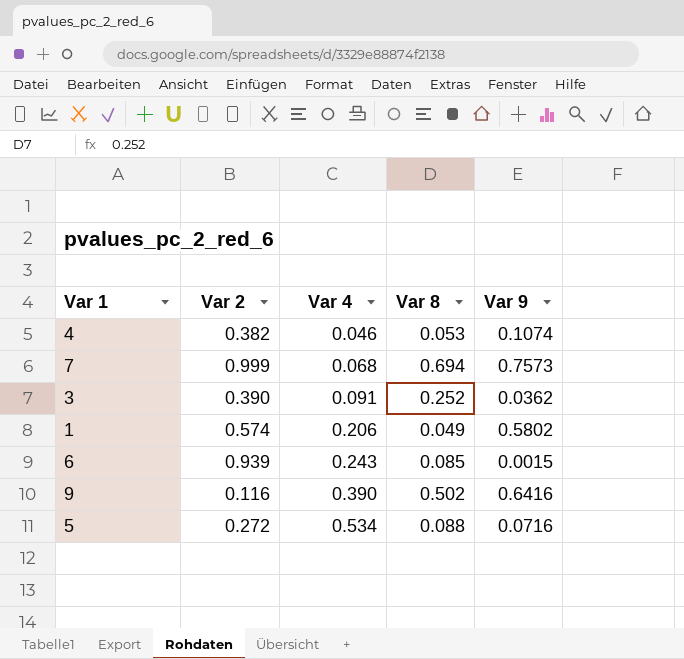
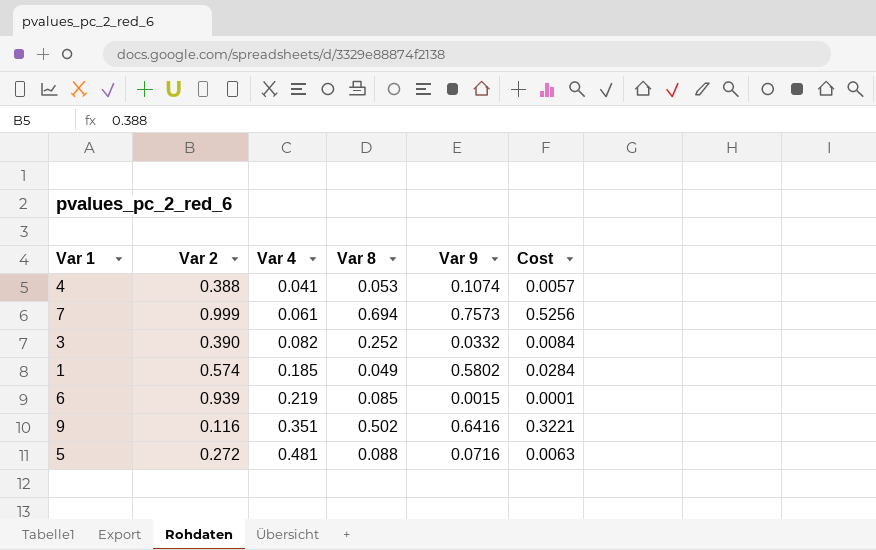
column Cost | formula: none -> [Var 8] * [Var 9]
4 | Var 2: 0.382 -> 0.388
4 | Var 4: 0.046 -> 0.041
7 | Var 4: 0.068 -> 0.061
3 | Var 4: 0.091 -> 0.082
3 | Var 9: 0.0362 -> 0.0332
1 | Var 4: 0.206 -> 0.185
6 | Var 4: 0.243 -> 0.219
9 | Var 4: 0.390 -> 0.351
5 | Var 4: 0.534 -> 0.481

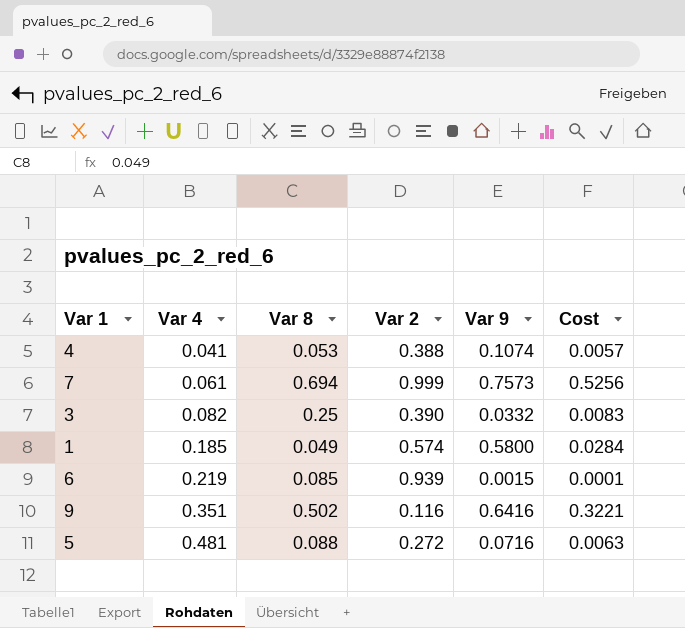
column Var 2 | position: 2 -> 4
3 | Var 8: 0.252 -> 0.25
3 | Cost: 0.0084 -> 0.0083
1 | Var 9: 0.5802 -> 0.5800

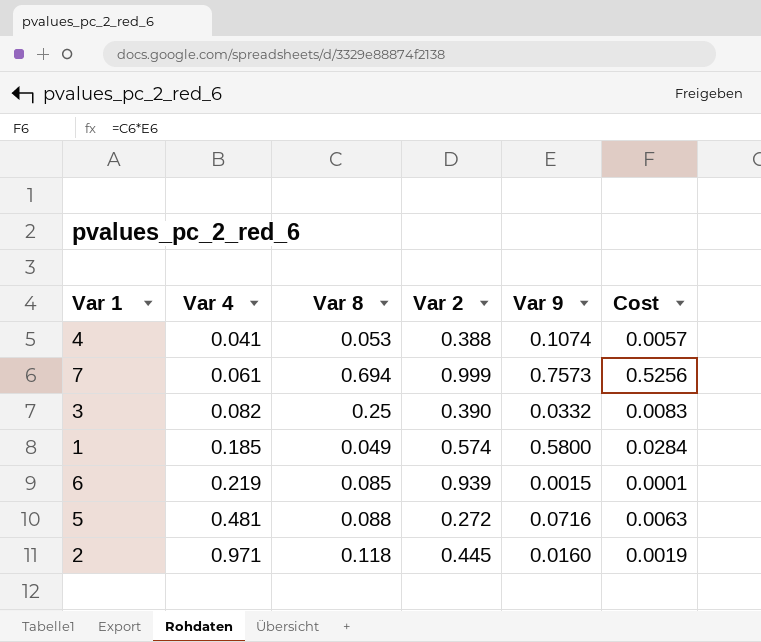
row 9: 0.351 | 0.502 | 0.116 | 0.6416 | 0.3221 -> none
row 2: none -> 0.971 | 0.118 | 0.445 | 0.0160 | 0.0019

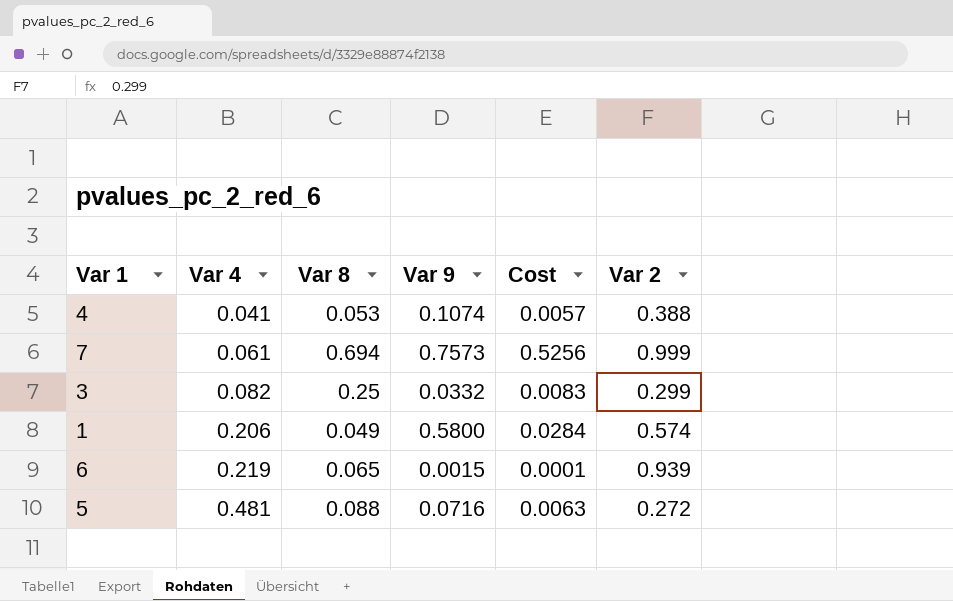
column Var 2 | position: 4 -> 6
row 2: 0.971 | 0.118 | 0.445 | 0.0160 | 0.0019 -> none
3 | Var 2: 0.390 -> 0.299
1 | Var 4: 0.185 -> 0.206
6 | Var 8: 0.085 -> 0.065

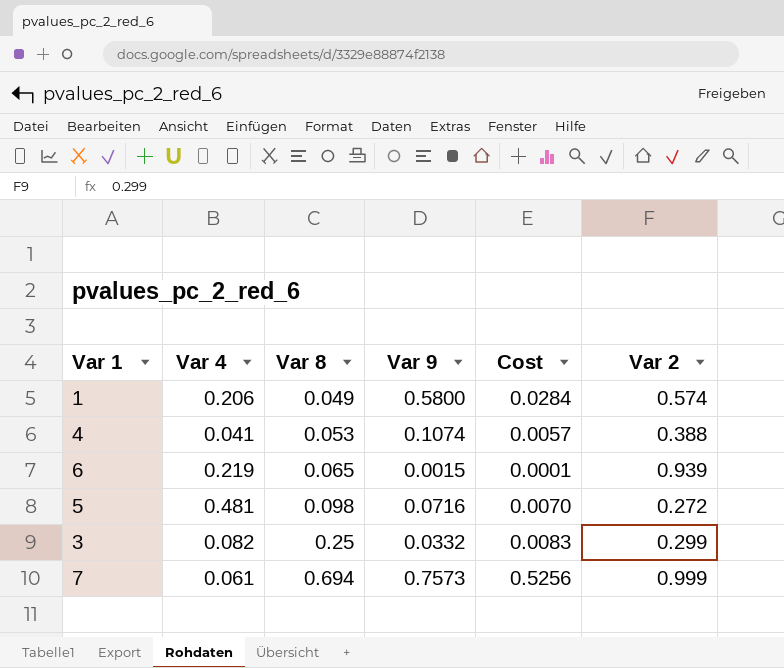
row order: Var 4 ascending -> Var 8 ascending
5 | Var 8: 0.088 -> 0.098
5 | Cost: 0.0063 -> 0.0070

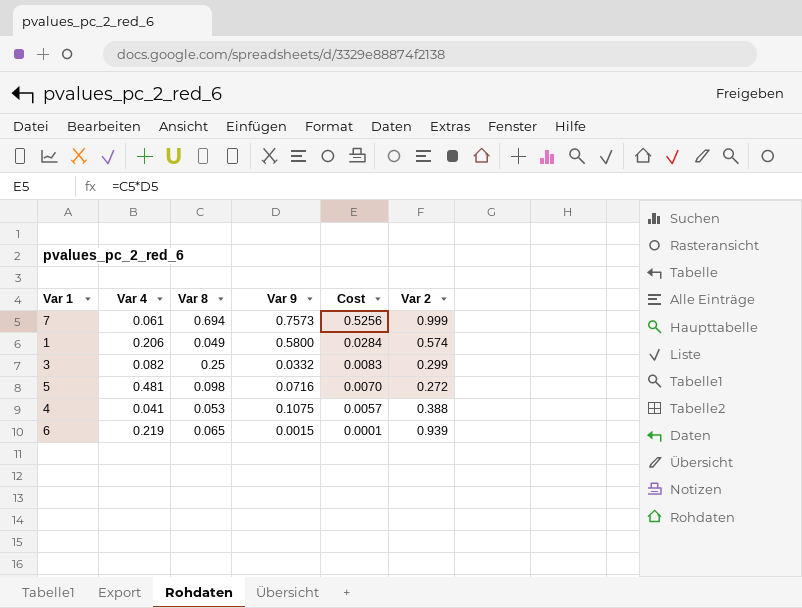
row order: Var 8 ascending -> Cost descending
4 | Var 9: 0.1074 -> 0.1075

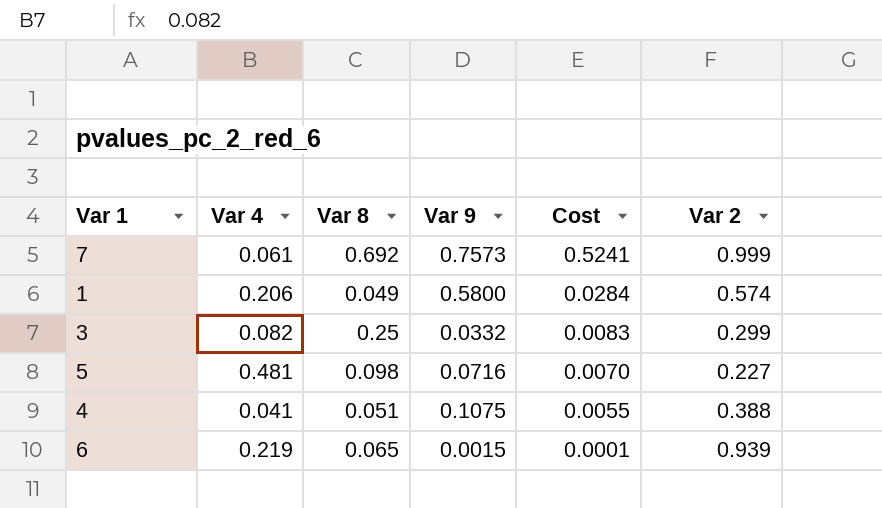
7 | Var 8: 0.694 -> 0.692
7 | Cost: 0.5256 -> 0.5241
5 | Var 2: 0.272 -> 0.227
4 | Var 8: 0.053 -> 0.051
4 | Cost: 0.0057 -> 0.0055

